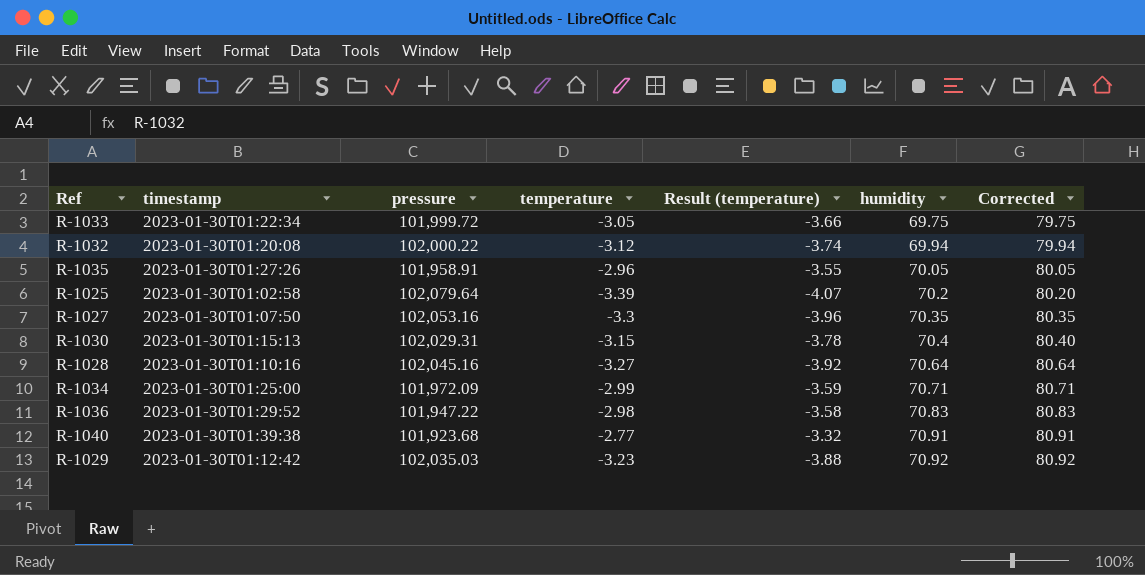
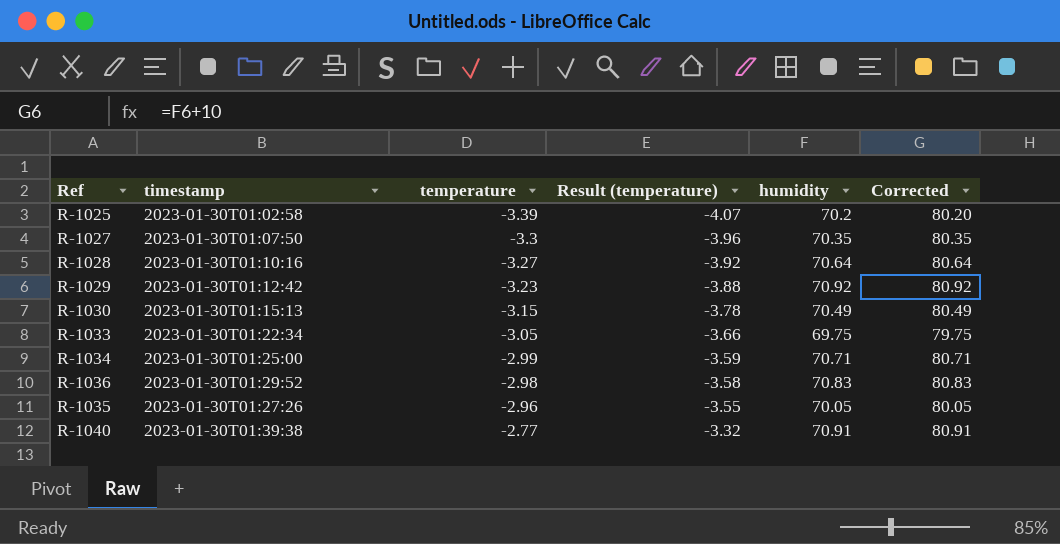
row order: humidity ascending -> temperature ascending
column pressure | position: 3 -> none
row R-1032: 2023-01-30T01:20:08 | 102,000.22 | -3.12 | -3.74 | 69.94 | 79.94 -> none
R-1030 | humidity: 70.4 -> 70.49
R-1030 | Corrected: 80.40 -> 80.49

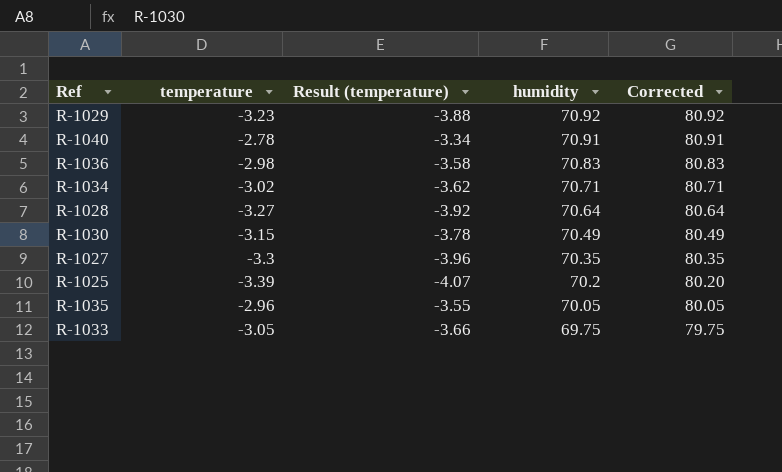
row order: temperature ascending -> humidity descending
column timestamp | position: 2 -> none
R-1040 | temperature: -2.77 -> -2.78
R-1040 | Result (temperature): -3.32 -> -3.34
R-1034 | temperature: -2.99 -> -3.02
R-1034 | Result (temperature): -3.59 -> -3.62

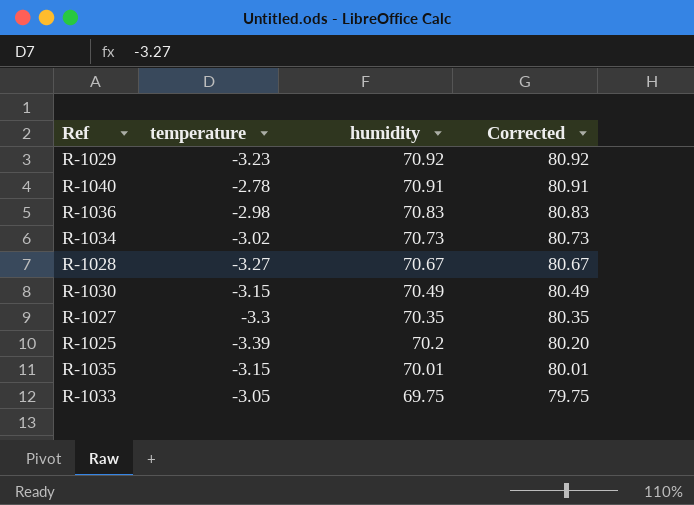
column Result (temperature) | formula: [temperature] * 1.2 -> none
R-1034 | humidity: 70.71 -> 70.73
R-1034 | Corrected: 80.71 -> 80.73
R-1028 | humidity: 70.64 -> 70.67
R-1028 | Corrected: 80.64 -> 80.67
R-1035 | temperature: -2.96 -> -3.15
R-1035 | humidity: 70.05 -> 70.01
R-1035 | Corrected: 80.05 -> 80.01

